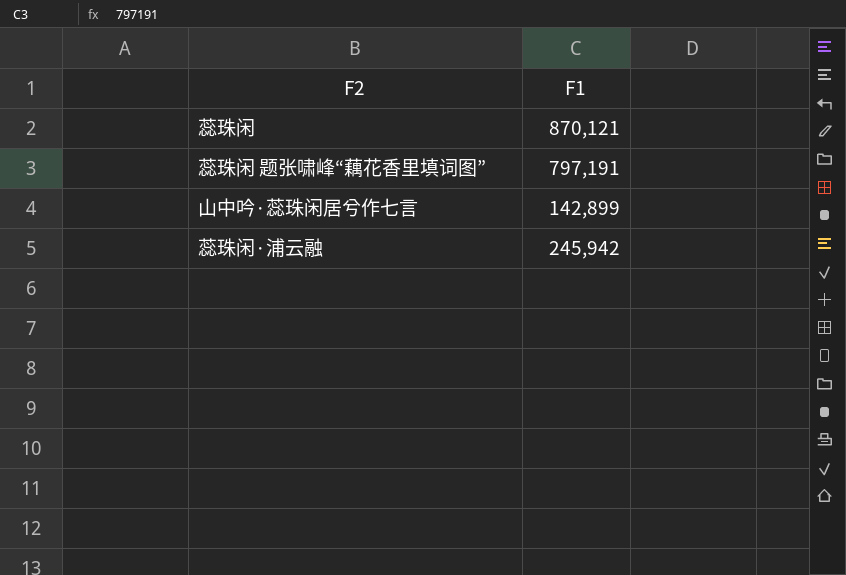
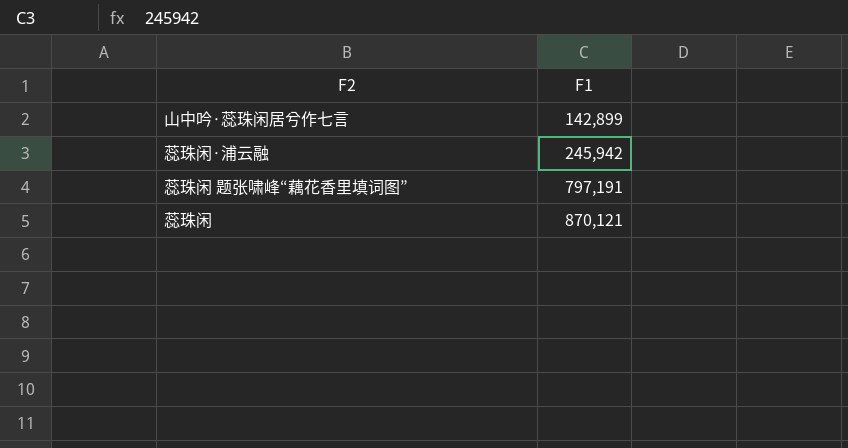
row order: none -> F1 ascending

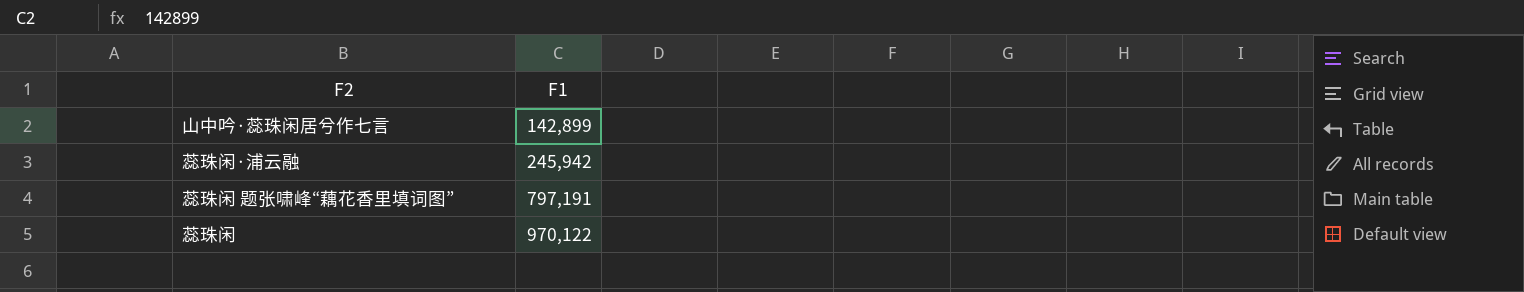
蕊珠闲 | F1: 870,121 -> 970,122

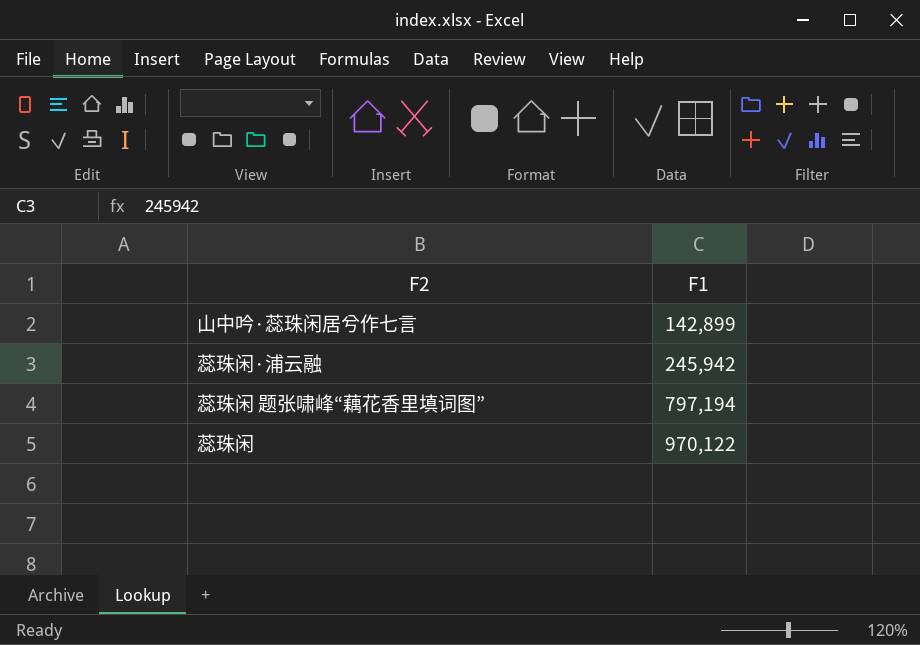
蕊珠闲 题张啸峰“藕花香里填词图” | F1: 797,191 -> 797,194

